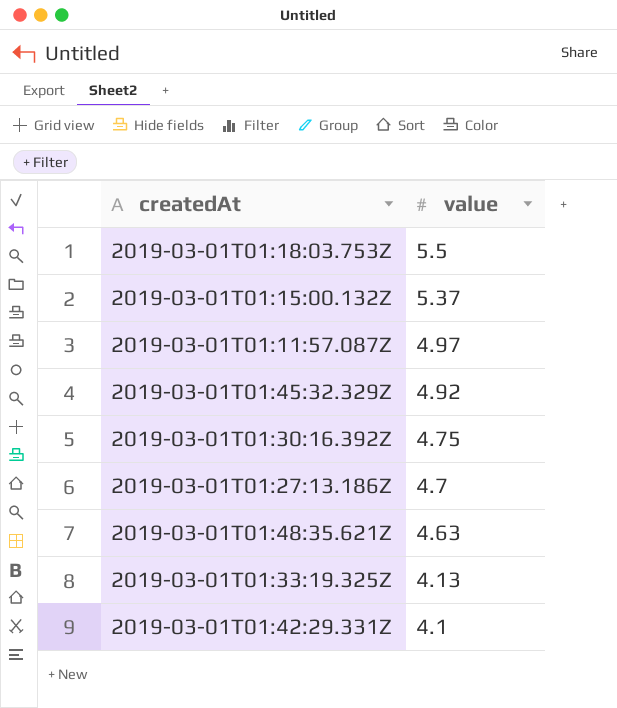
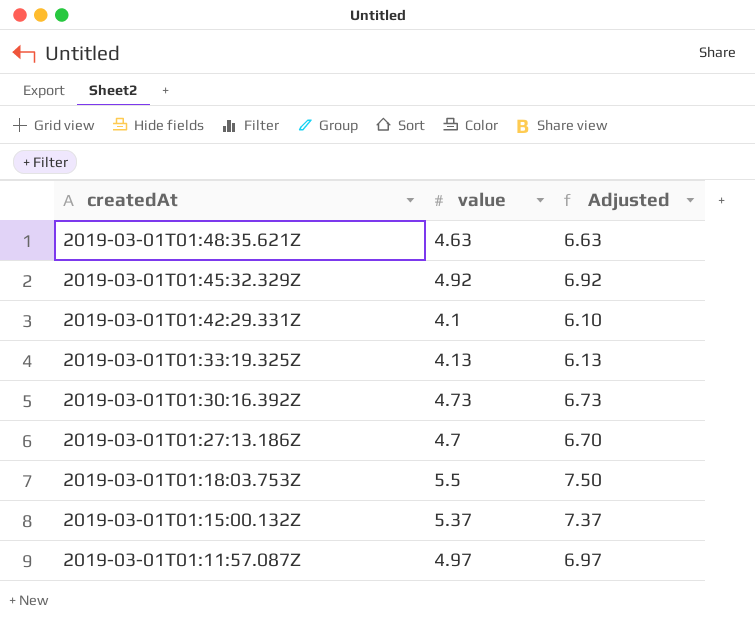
row order: value descending -> createdAt descending
column Adjusted | formula: none -> [value] + 2
2019-03-01T01:30:16.392Z | value: 4.75 -> 4.73

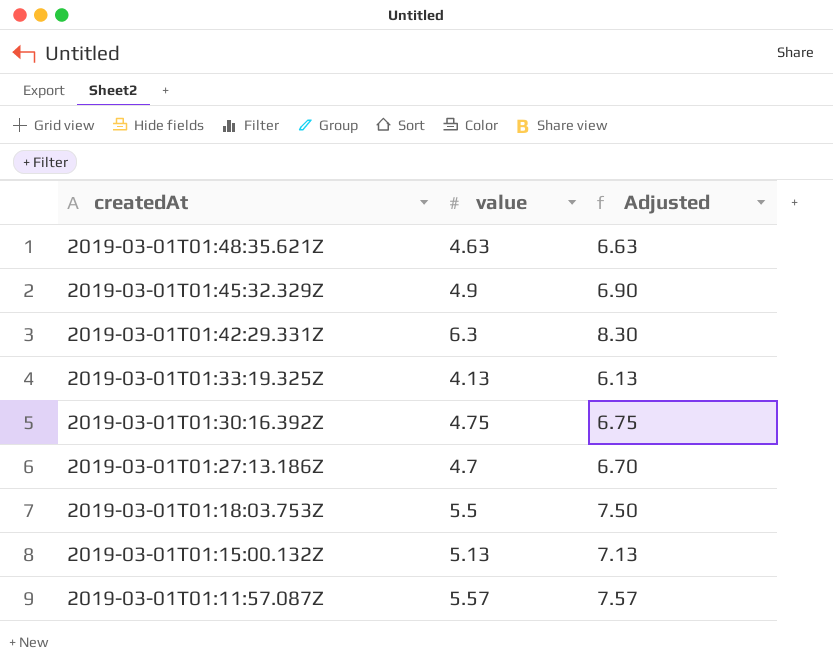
2019-03-01T01:45:32.329Z | value: 4.92 -> 4.9
2019-03-01T01:45:32.329Z | Adjusted: 6.92 -> 6.90
2019-03-01T01:42:29.331Z | value: 4.1 -> 6.3
2019-03-01T01:42:29.331Z | Adjusted: 6.10 -> 8.30
2019-03-01T01:30:16.392Z | value: 4.73 -> 4.75
2019-03-01T01:30:16.392Z | Adjusted: 6.73 -> 6.75
2019-03-01T01:15:00.132Z | value: 5.37 -> 5.13
2019-03-01T01:15:00.132Z | Adjusted: 7.37 -> 7.13
2019-03-01T01:11:57.087Z | value: 4.97 -> 5.57
2019-03-01T01:11:57.087Z | Adjusted: 6.97 -> 7.57

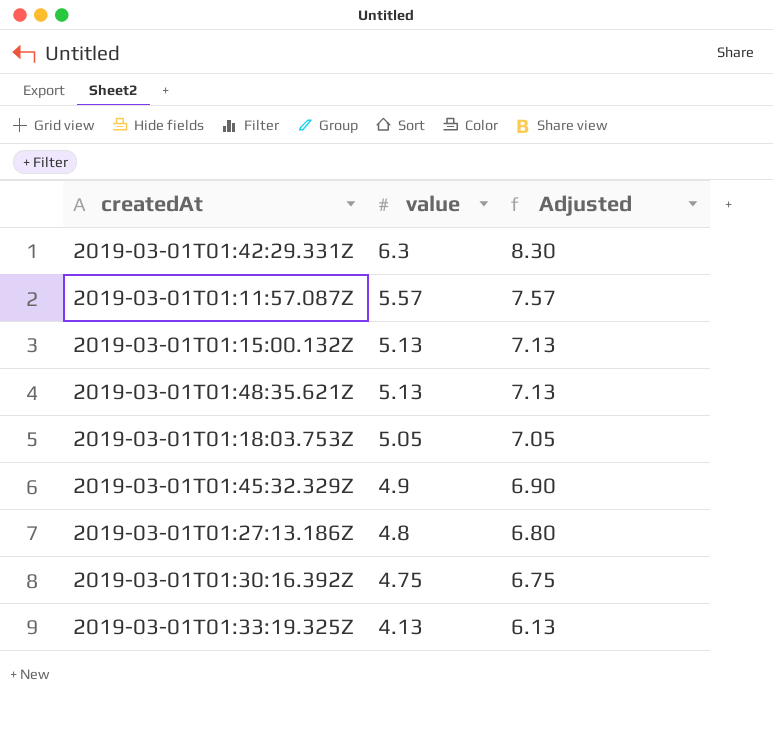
row order: createdAt descending -> value descending
2019-03-01T01:48:35.621Z | value: 4.63 -> 5.13
2019-03-01T01:48:35.621Z | Adjusted: 6.63 -> 7.13
2019-03-01T01:18:03.753Z | value: 5.5 -> 5.05
2019-03-01T01:18:03.753Z | Adjusted: 7.50 -> 7.05
2019-03-01T01:27:13.186Z | value: 4.7 -> 4.8
2019-03-01T01:27:13.186Z | Adjusted: 6.70 -> 6.80

